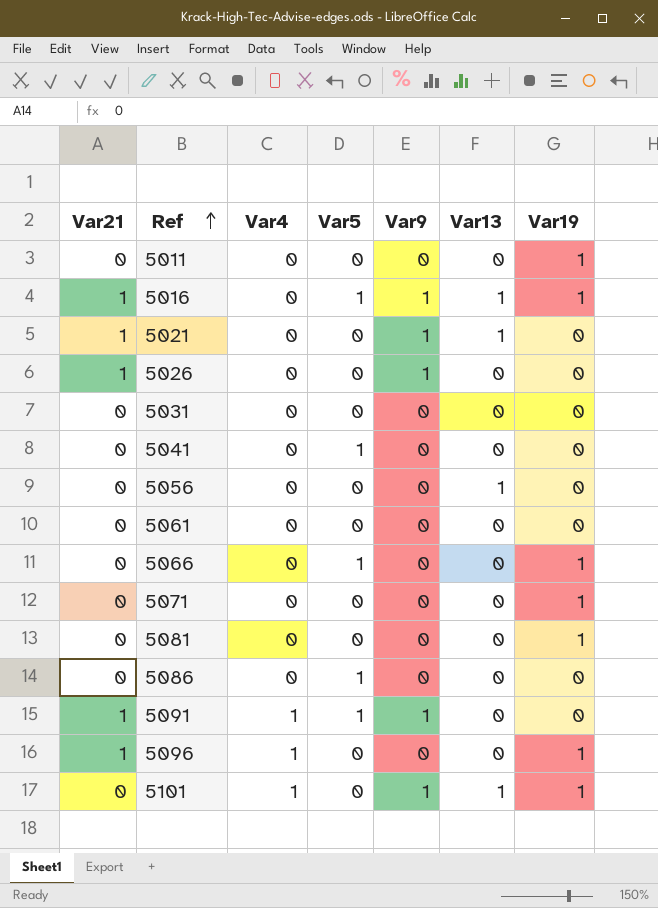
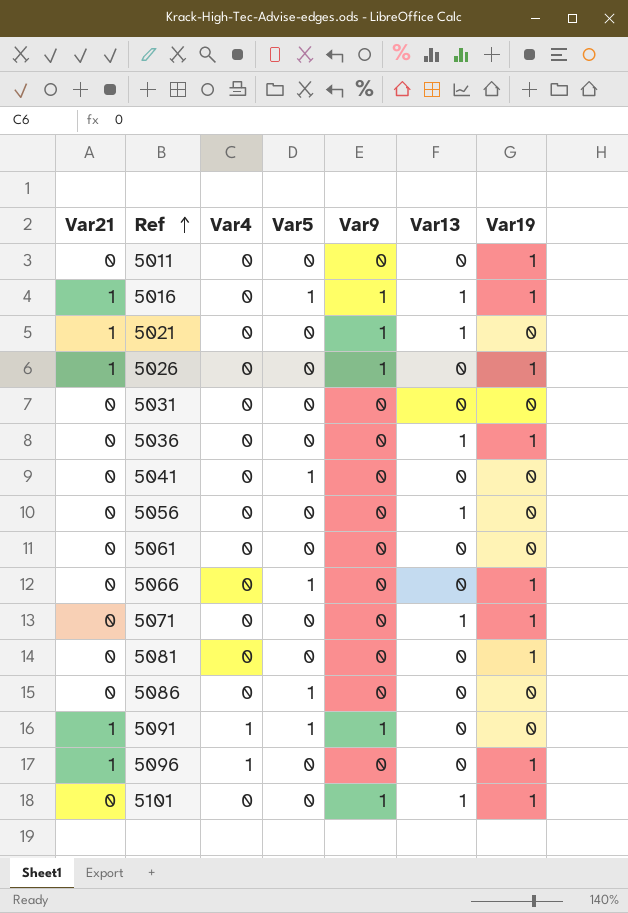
5026 | Var19: 0 -> 1
row 5036: none -> 0 | 0 | 0 | 0 | 1 | 1
5071 | Var13: 0 -> 1
5101 | Var4: 1 -> 0

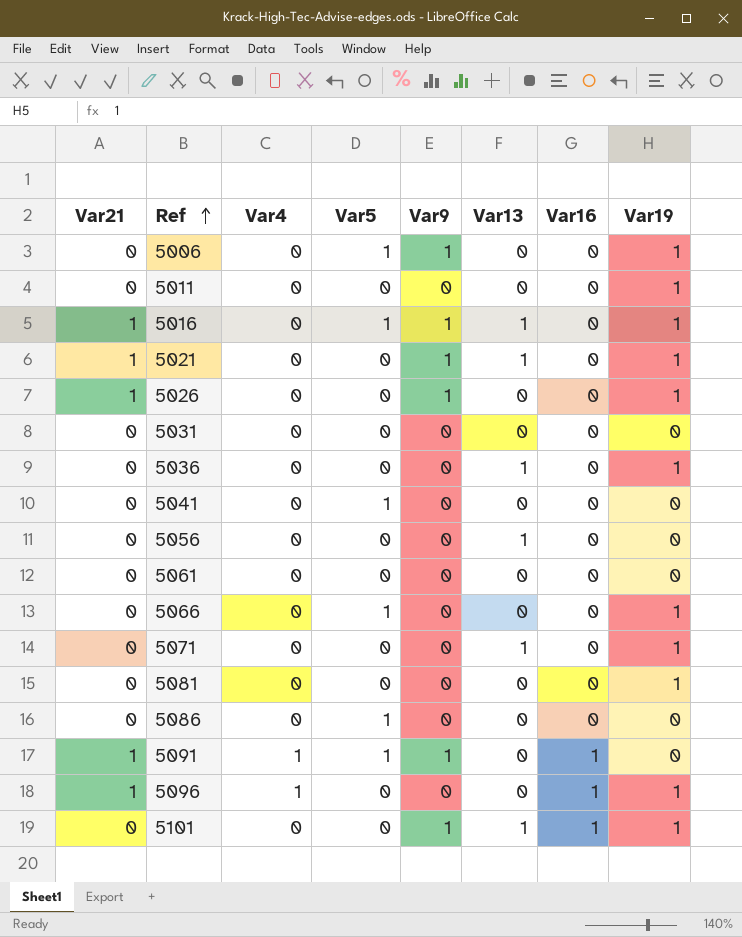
column Var16 | position: none -> 7
row 5006: none -> 0 | 0 | 1 | 1 | 0 | 0 | 1
5021 | Var19: 0 -> 1

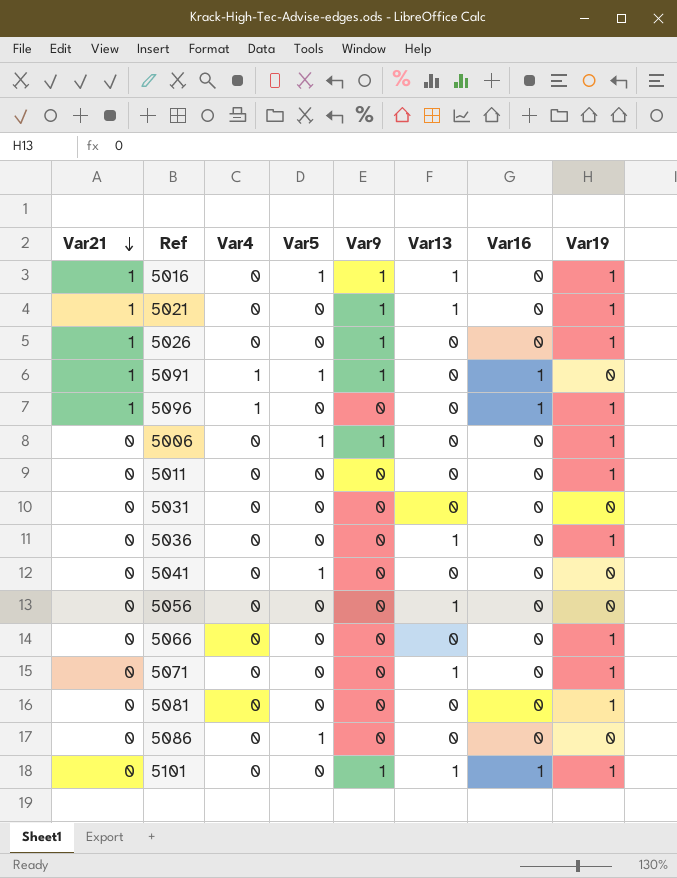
row order: Ref ascending -> Var21 descending
row 5061: 0 | 0 | 0 | 0 | 0 | 0 | 0 -> none
5066 | Var5: 1 -> 0

